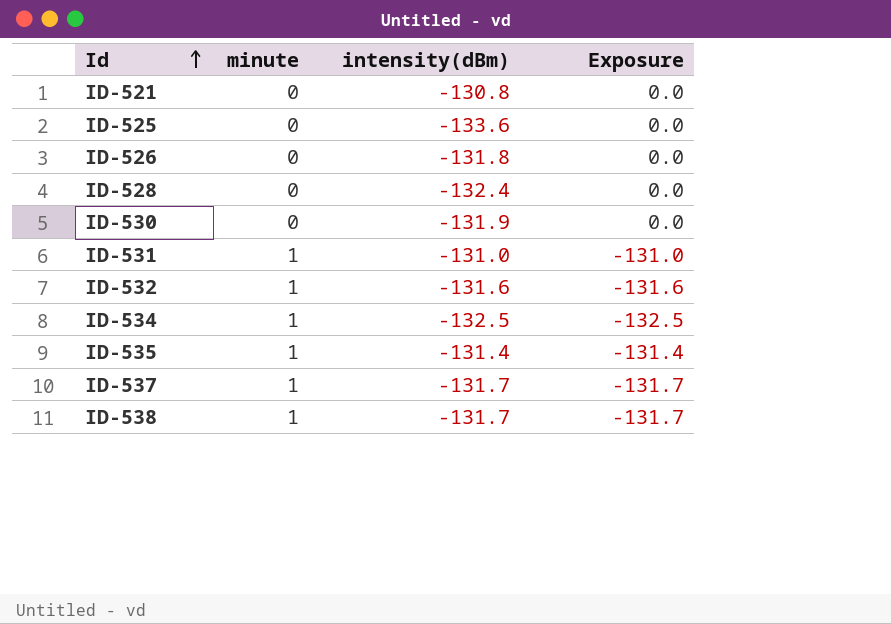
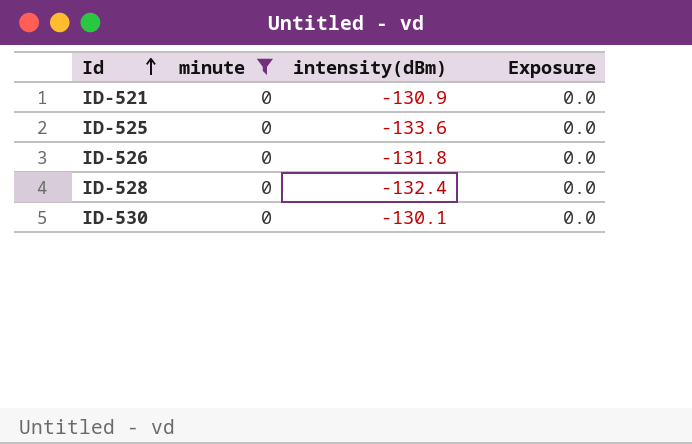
filter: none -> minute = 0
ID-521 | intensity(dBm): -130.8 -> -130.9
ID-530 | intensity(dBm): -131.9 -> -130.1

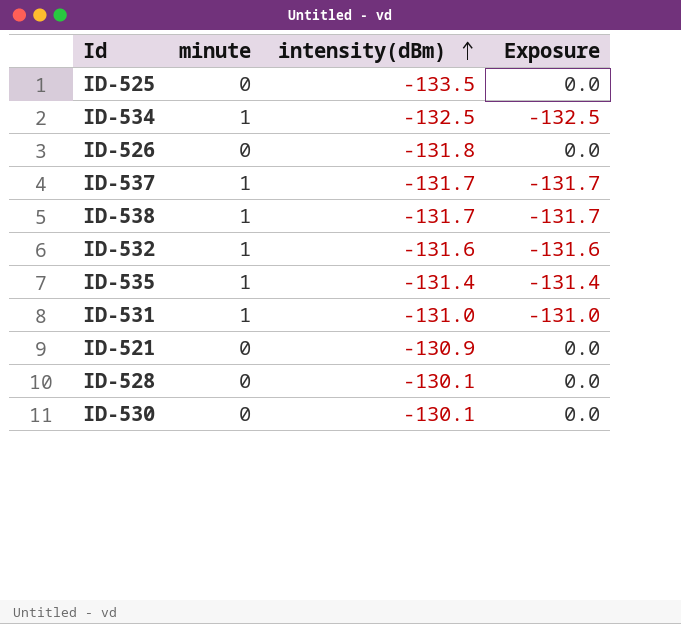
filter: minute = 0 -> none
row order: Id ascending -> intensity(dBm) ascending
ID-525 | intensity(dBm): -133.6 -> -133.5
ID-528 | intensity(dBm): -132.4 -> -130.1

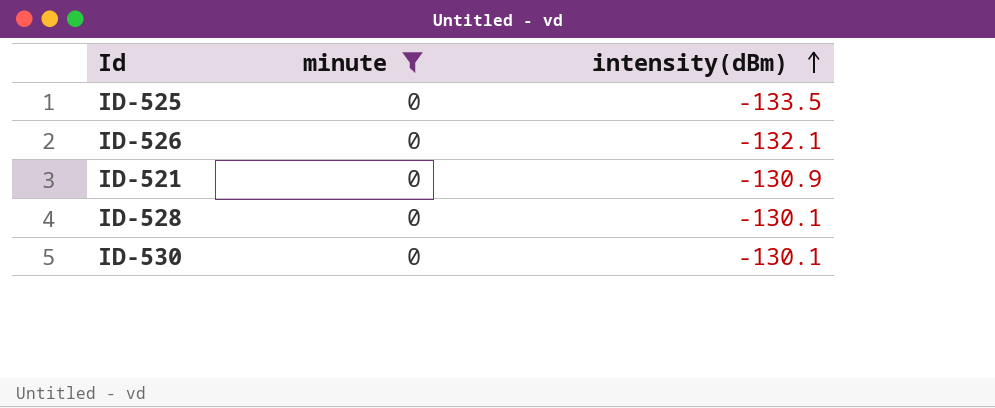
filter: none -> minute = 0
column Exposure | formula: [minute] * [intensity(dBm)] -> none
ID-526 | intensity(dBm): -131.8 -> -132.1

